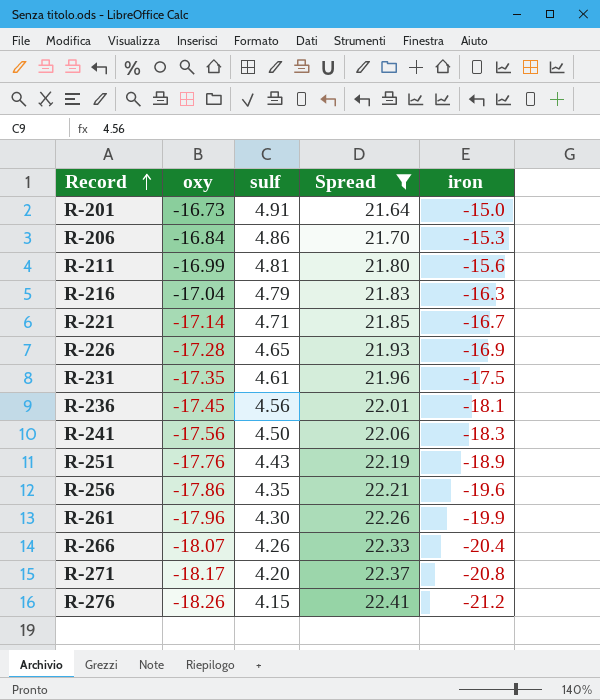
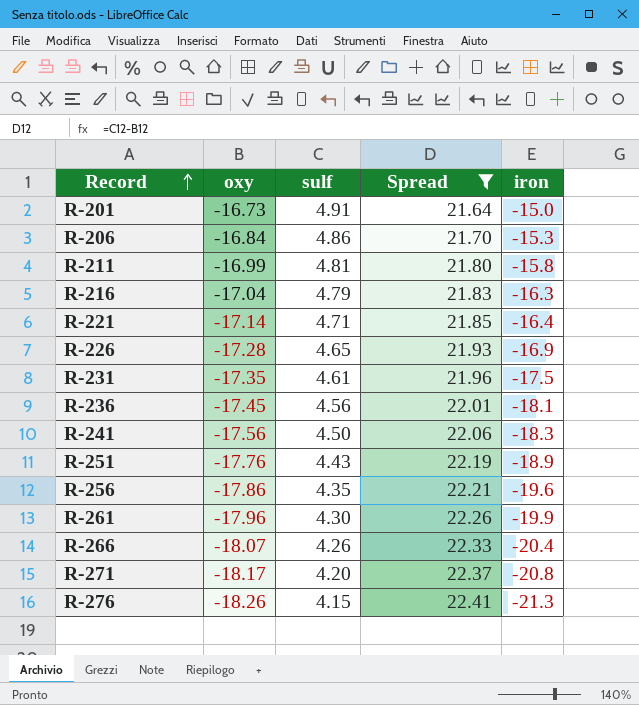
R-211 | iron: -15.6 -> -15.8
R-221 | iron: -16.7 -> -16.4
R-276 | iron: -21.2 -> -21.3

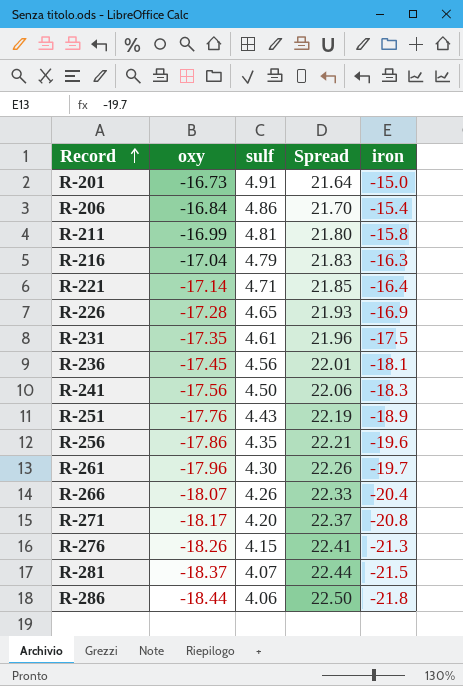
filter: Spread <= 22.41 -> none
R-206 | iron: -15.3 -> -15.4
R-261 | iron: -19.9 -> -19.7

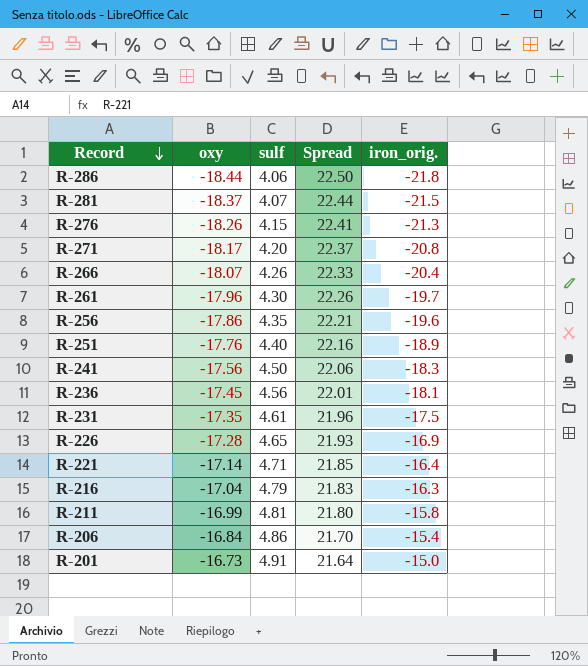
row order: Record ascending -> Record descending
column name: iron -> iron_orig.
R-251 | sulf: 4.43 -> 4.40
R-251 | Spread: 22.19 -> 22.16

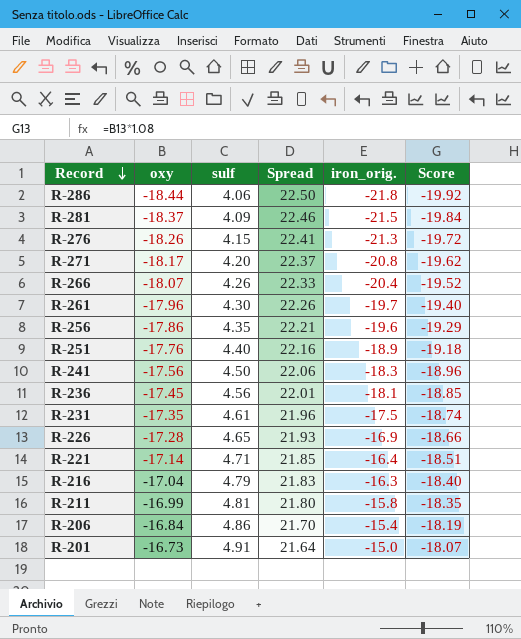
column Score | formula: none -> [oxy] * 1.08
R-281 | sulf: 4.07 -> 4.09
R-281 | Spread: 22.44 -> 22.46

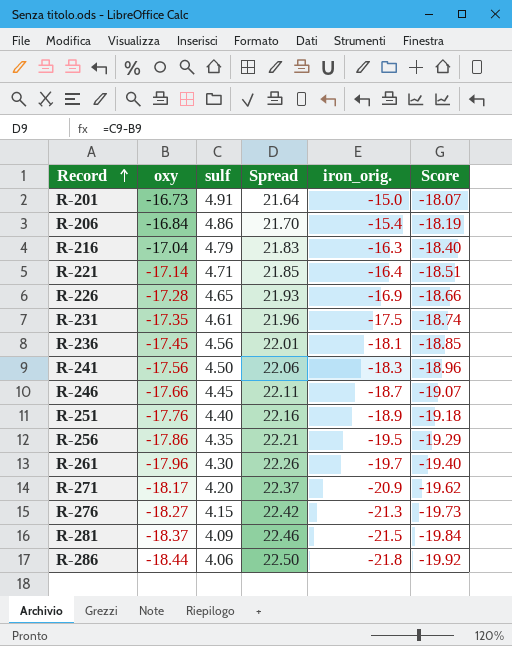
row order: Record descending -> Record ascending
row R-266: -18.07 | 4.26 | 22.33 | -20.4 | -19.52 -> none
row R-211: -16.99 | 4.81 | 21.80 | -15.8 | -18.35 -> none
row R-246: none -> -17.66 | 4.45 | 22.11 | -18.7 | -19.07
R-256 | iron_orig.: -19.6 -> -19.5
R-271 | iron_orig.: -20.8 -> -20.9
R-276 | oxy: -18.26 -> -18.27
R-276 | Spread: 22.41 -> 22.42
R-276 | Score: -19.72 -> -19.73

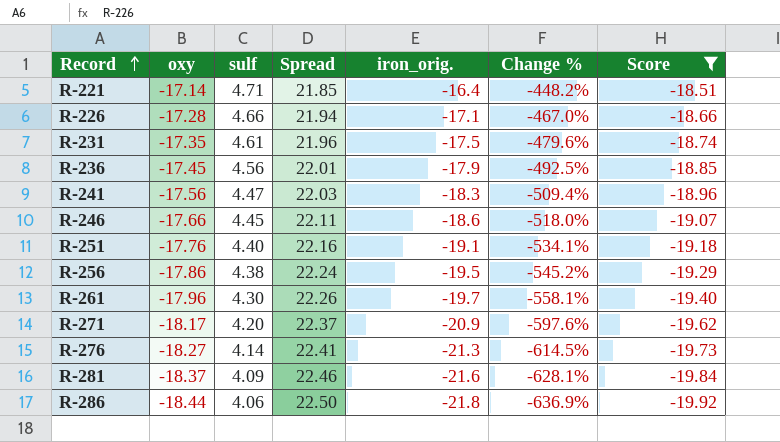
filter: none -> Score <= -18.51
column Change % | formula: none -> ([iron_orig.] - [sulf]) / [sulf]
R-226 | sulf: 4.65 -> 4.66
R-226 | Spread: 21.93 -> 21.94
R-226 | iron_orig.: -16.9 -> -17.1
R-236 | iron_orig.: -18.1 -> -17.9
R-241 | sulf: 4.50 -> 4.47
R-241 | Spread: 22.06 -> 22.03
R-246 | iron_orig.: -18.7 -> -18.6
R-251 | iron_orig.: -18.9 -> -19.1
R-256 | sulf: 4.35 -> 4.38
R-256 | Spread: 22.21 -> 22.24
R-276 | sulf: 4.15 -> 4.14
R-276 | Spread: 22.42 -> 22.41
R-281 | iron_orig.: -21.5 -> -21.6

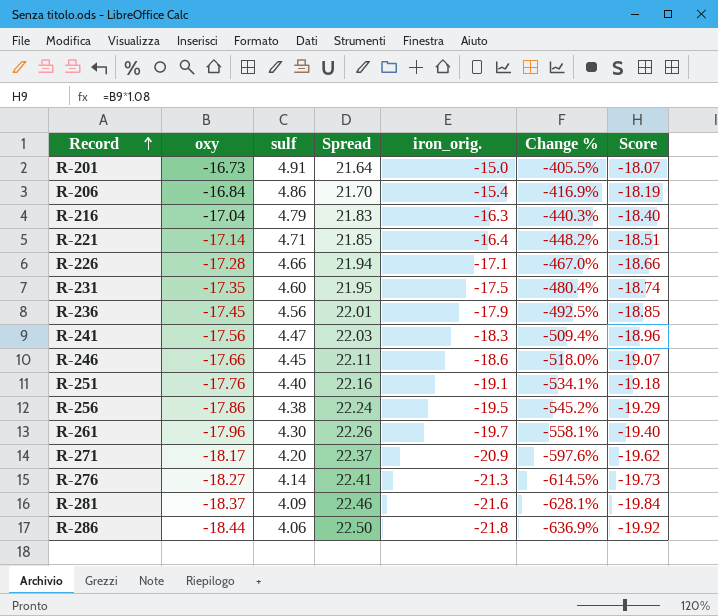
filter: Score <= -18.51 -> none
R-231 | sulf: 4.61 -> 4.60
R-231 | Spread: 21.96 -> 21.95
R-231 | Change %: -479.6% -> -480.4%

